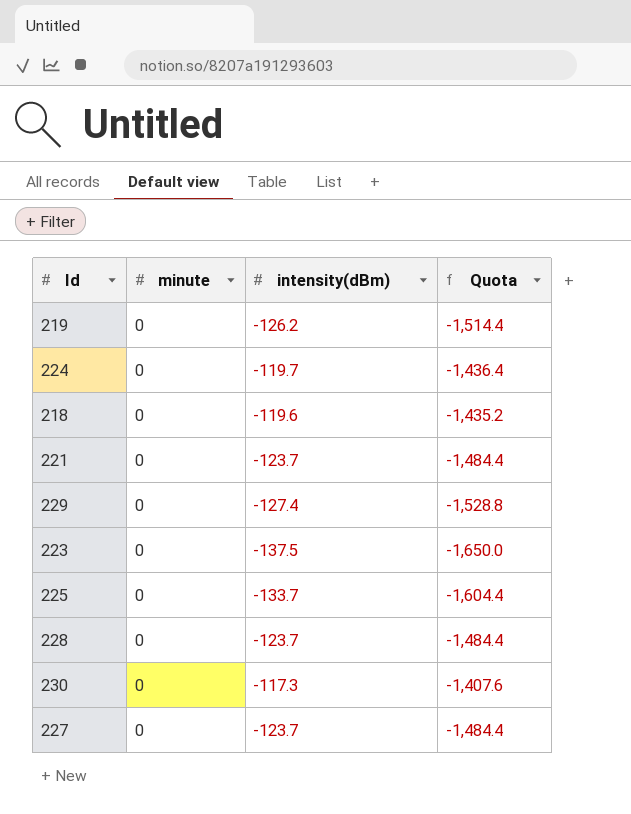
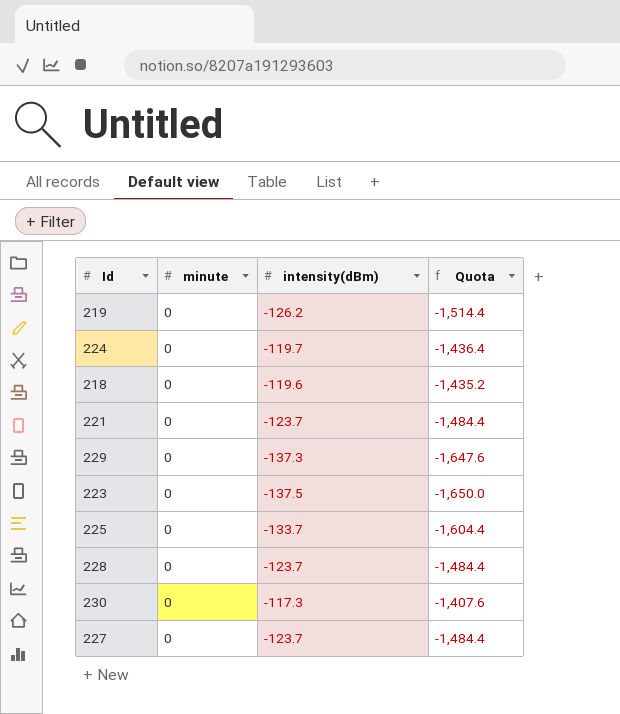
229 | intensity(dBm): -127.4 -> -137.3
229 | Quota: -1,528.8 -> -1,647.6

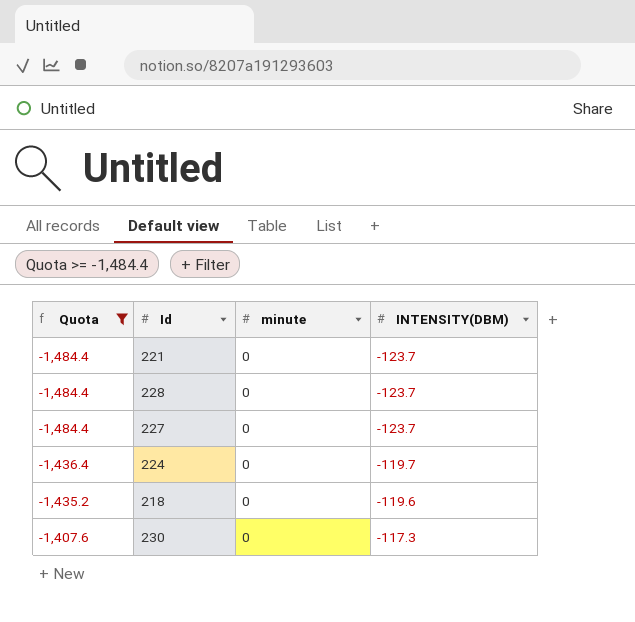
filter: none -> Quota >= -1,484.4
row order: none -> Quota ascending
column Quota | position: 4 -> 1
column name: intensity(dBm) -> INTENSITY(DBM)

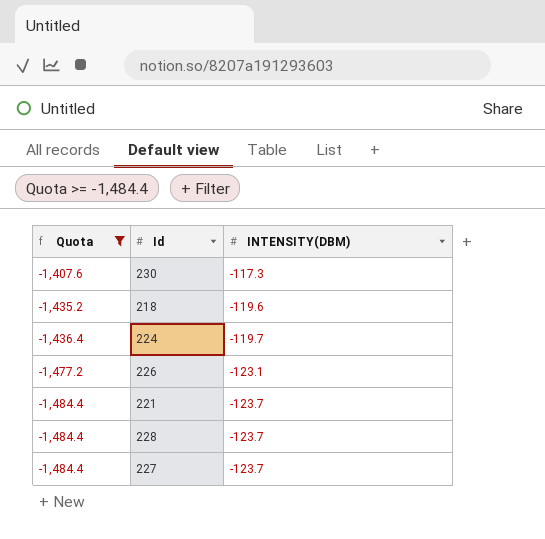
row order: Quota ascending -> Quota descending
column minute | position: 3 -> none
row 226: none -> -1,477.2 | -123.1

